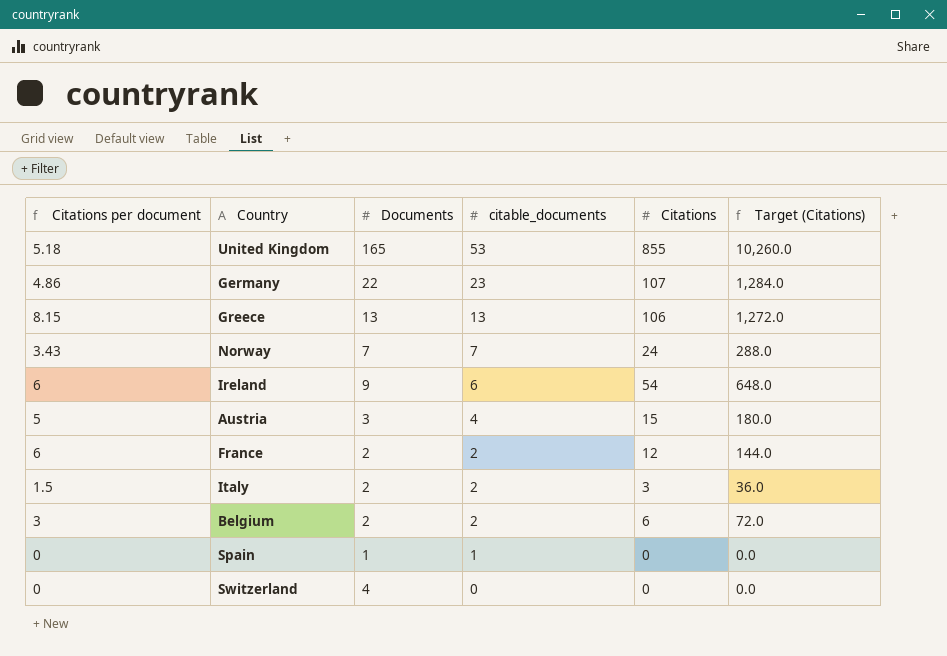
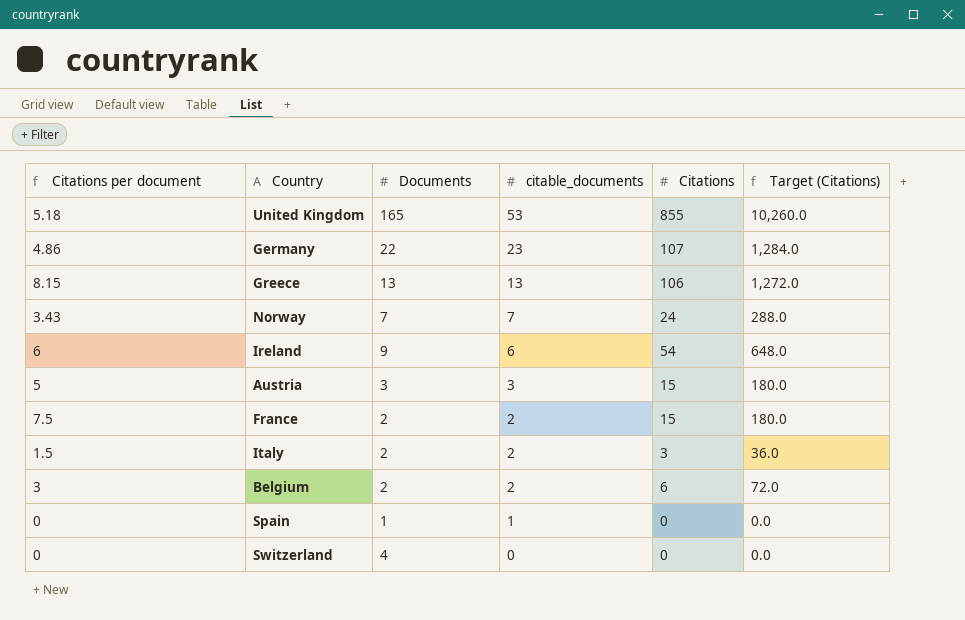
Austria | citable_documents: 4 -> 3
France | Citations per document: 6 -> 7.5
France | Citations: 12 -> 15
France | Target (Citations): 144.0 -> 180.0

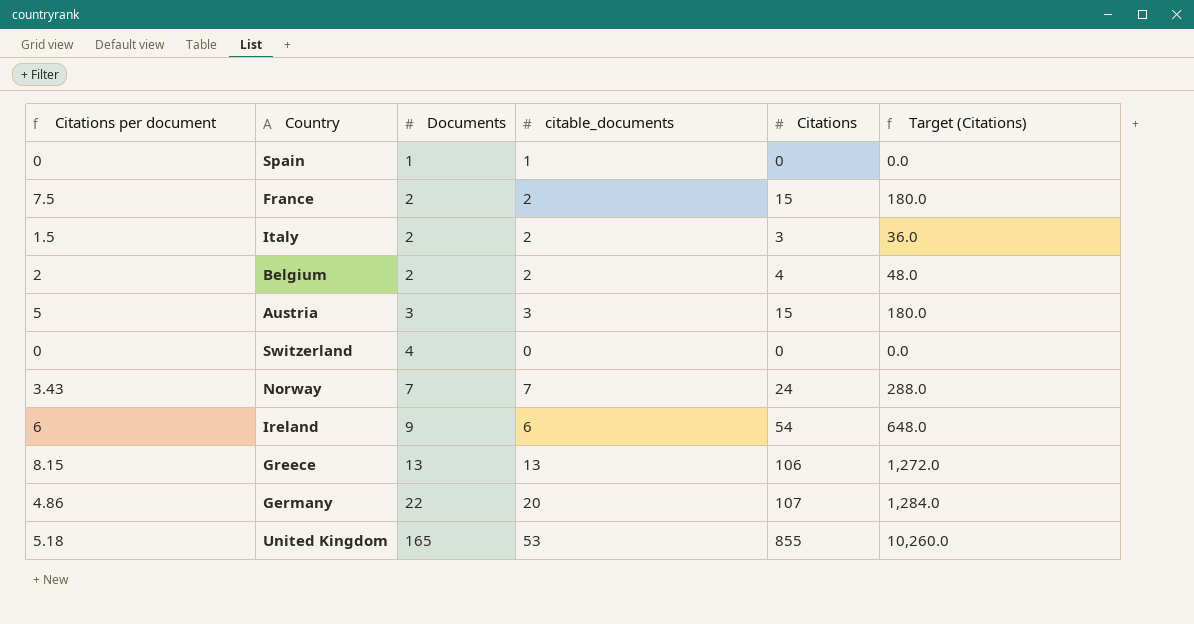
row order: citable_documents descending -> Documents ascending
Belgium | Citations per document: 3 -> 2
Belgium | Citations: 6 -> 4
Belgium | Target (Citations): 72.0 -> 48.0
Germany | citable_documents: 23 -> 20

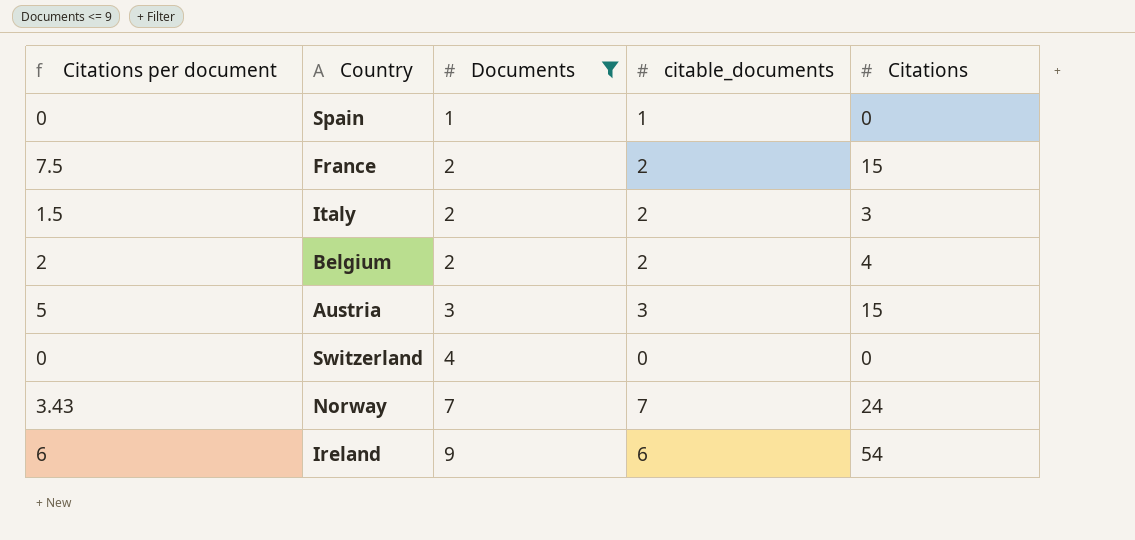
filter: none -> Documents <= 9
column Target (Citations) | formula: [Citations] * 12 -> none

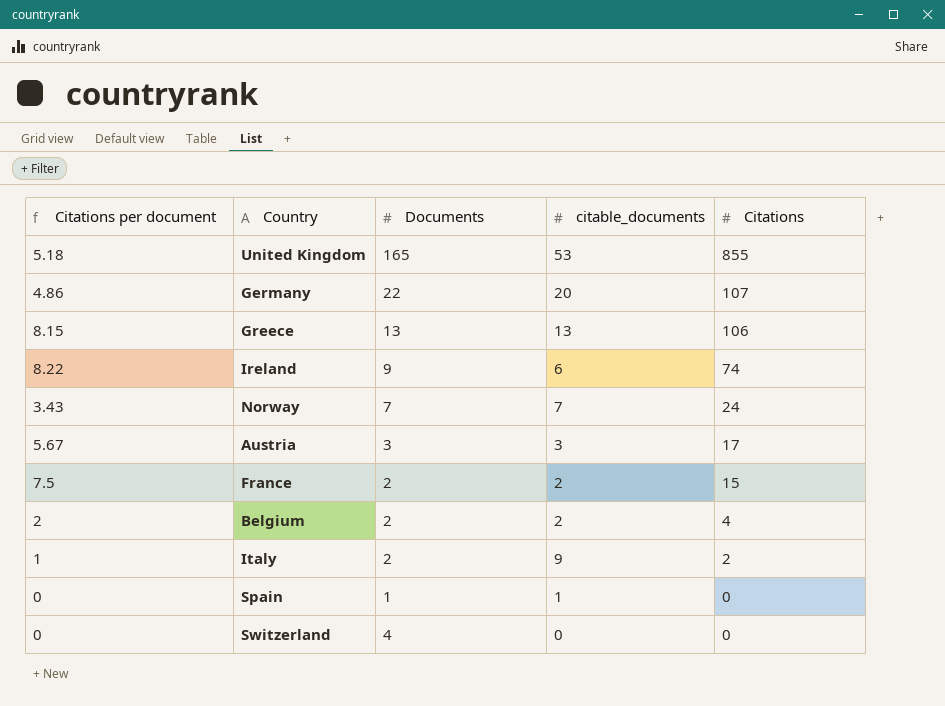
filter: Documents <= 9 -> none
row order: Documents ascending -> Citations descending
Ireland | Citations per document: 6 -> 8.22
Ireland | Citations: 54 -> 74
Austria | Citations per document: 5 -> 5.67
Austria | Citations: 15 -> 17
Italy | Citations per document: 1.5 -> 1
Italy | citable_documents: 2 -> 9
Italy | Citations: 3 -> 2

